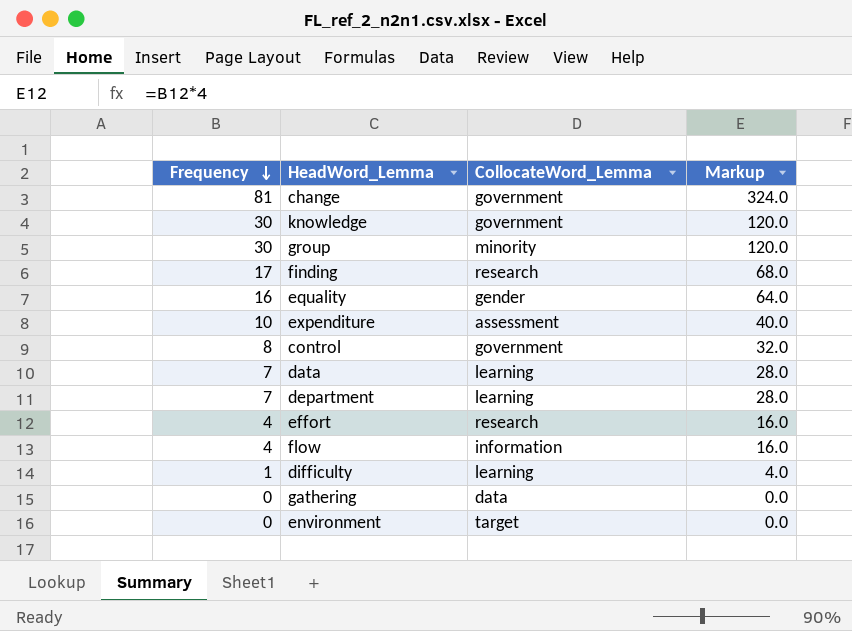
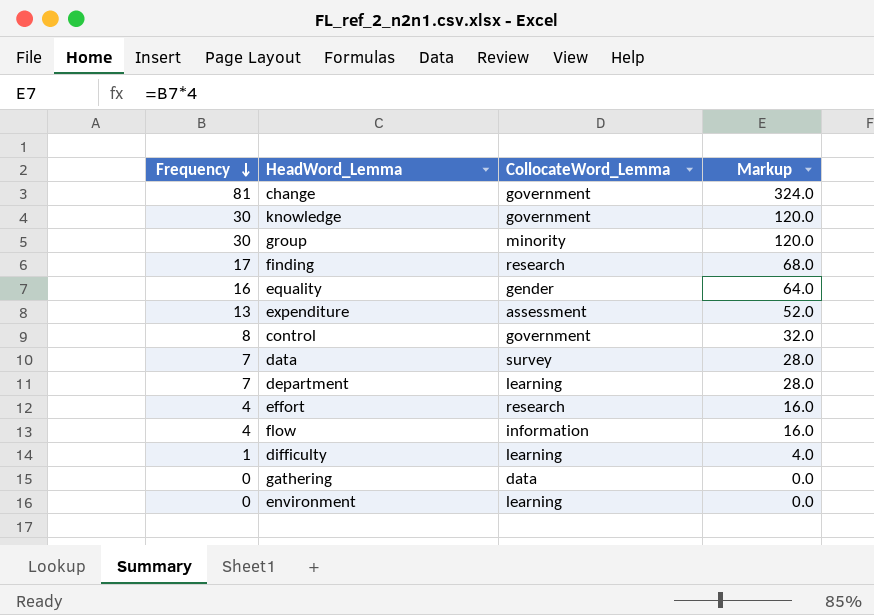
expenditure | Frequency: 10 -> 13
expenditure | Markup: 40.0 -> 52.0
data | CollocateWord_Lemma: learning -> survey
environment | CollocateWord_Lemma: target -> learning

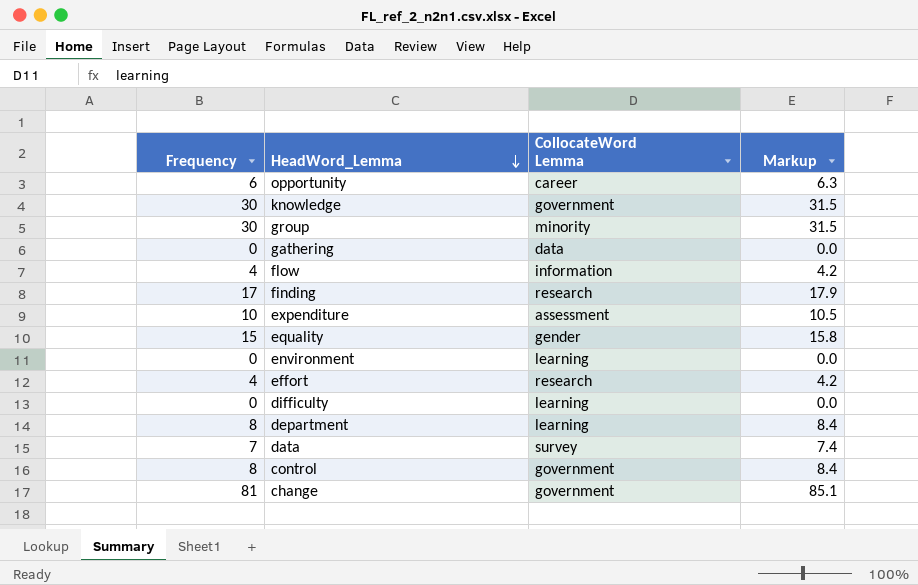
row order: Frequency descending -> HeadWord_Lemma descending
column name: CollocateWord_Lemma -> CollocateWord Lemma
column Markup | formula: [Frequency] * 4 -> [Frequency] * 1.05
row opportunity: none -> 6 | career | 6.3
expenditure | Frequency: 13 -> 10
equality | Frequency: 16 -> 15
difficulty | Frequency: 1 -> 0
department | Frequency: 7 -> 8

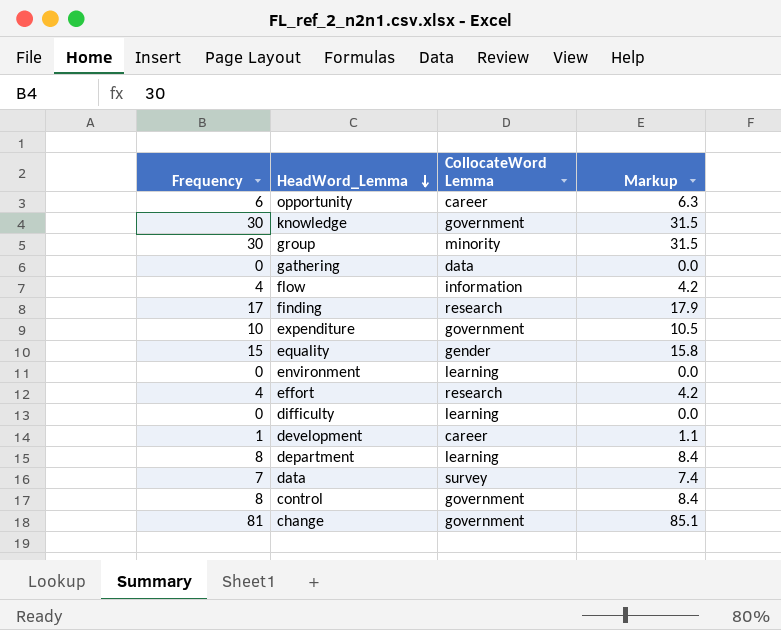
expenditure | CollocateWord Lemma: assessment -> government
row development: none -> 1 | career | 1.1

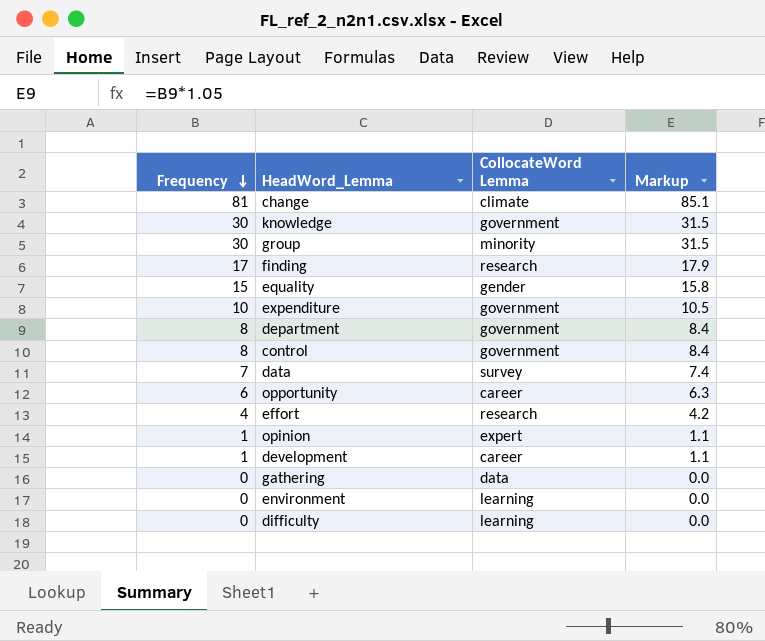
row order: HeadWord_Lemma descending -> Frequency descending
row flow: 4 | information | 4.2 -> none
change | CollocateWord Lemma: government -> climate
department | CollocateWord Lemma: learning -> government
row opinion: none -> 1 | expert | 1.1

